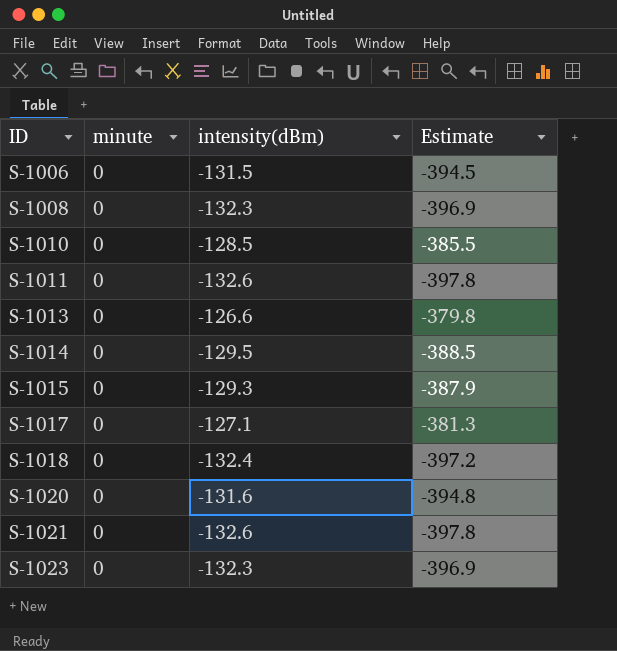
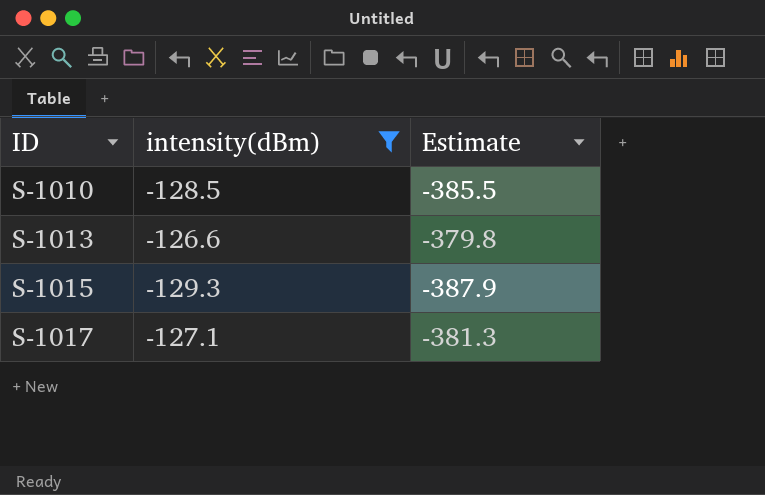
filter: none -> intensity(dBm) >= -129.3
column minute | position: 2 -> none

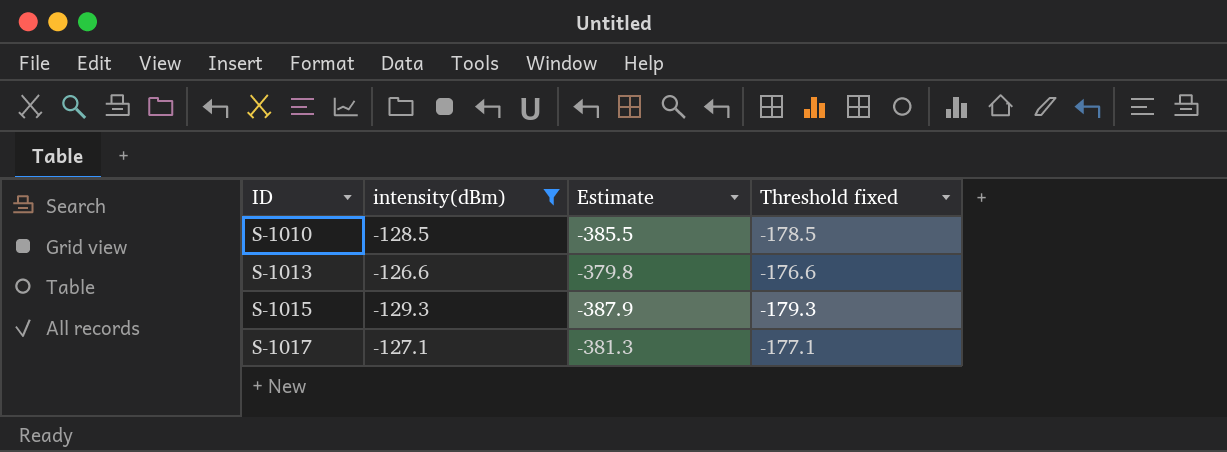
column Threshold fixed | formula: none -> [intensity(dBm)] - 50

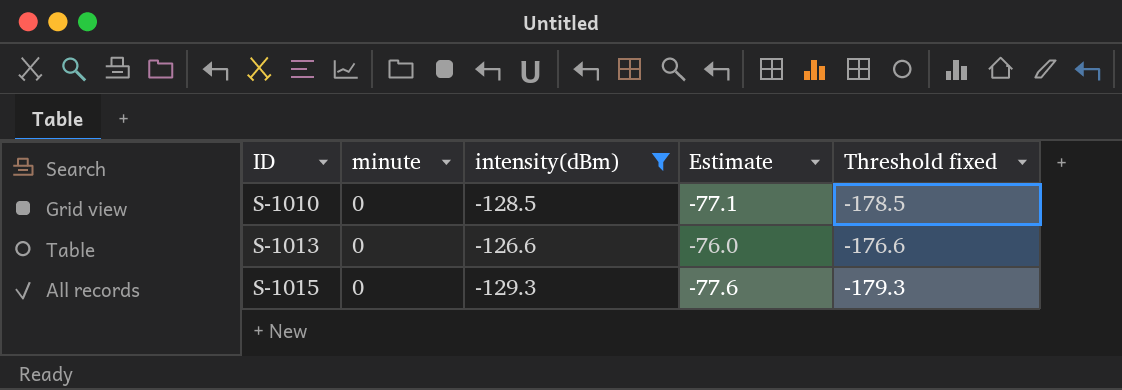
column minute | position: none -> 2
column Estimate | formula: [intensity(dBm)] * 3 -> [intensity(dBm)] * 0.6
row S-1017: -127.1 | -381.3 | -177.1 -> none

